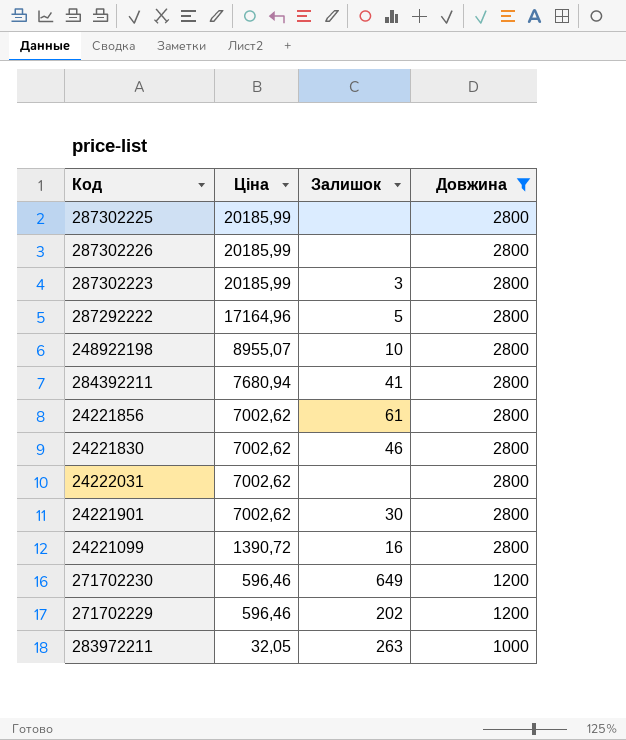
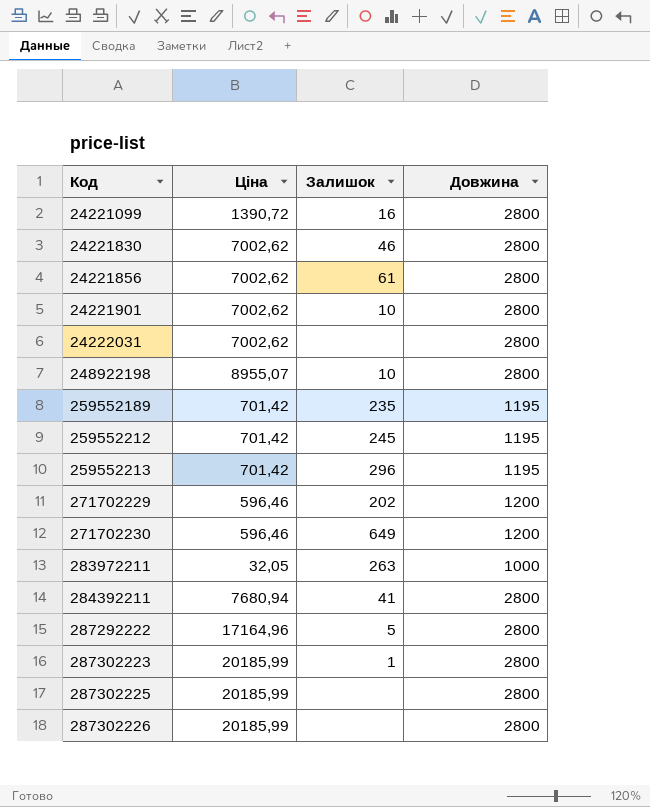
filter: Довжина != 1195 -> none
row order: Ціна descending -> Код ascending
24221901 | Залишок: 30 -> 10
287302223 | Залишок: 3 -> 1

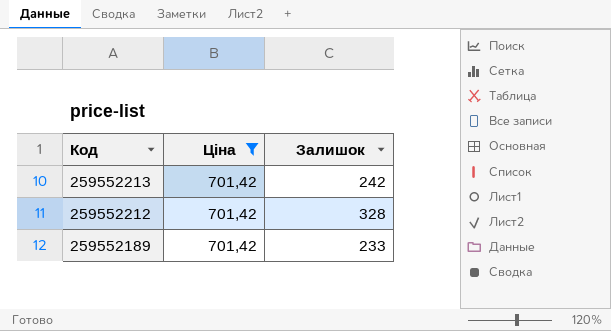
filter: none -> Ціна = 701,42
row order: Код ascending -> Код descending
column Довжина | position: 4 -> none
259552213 | Залишок: 296 -> 242
259552212 | Залишок: 245 -> 328
259552189 | Залишок: 235 -> 233

